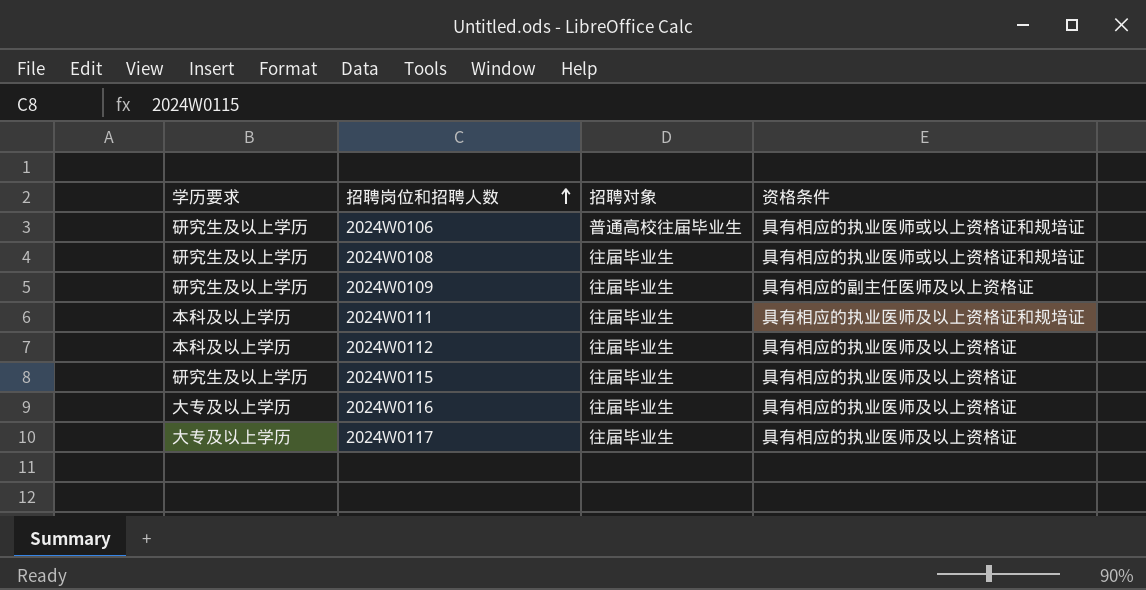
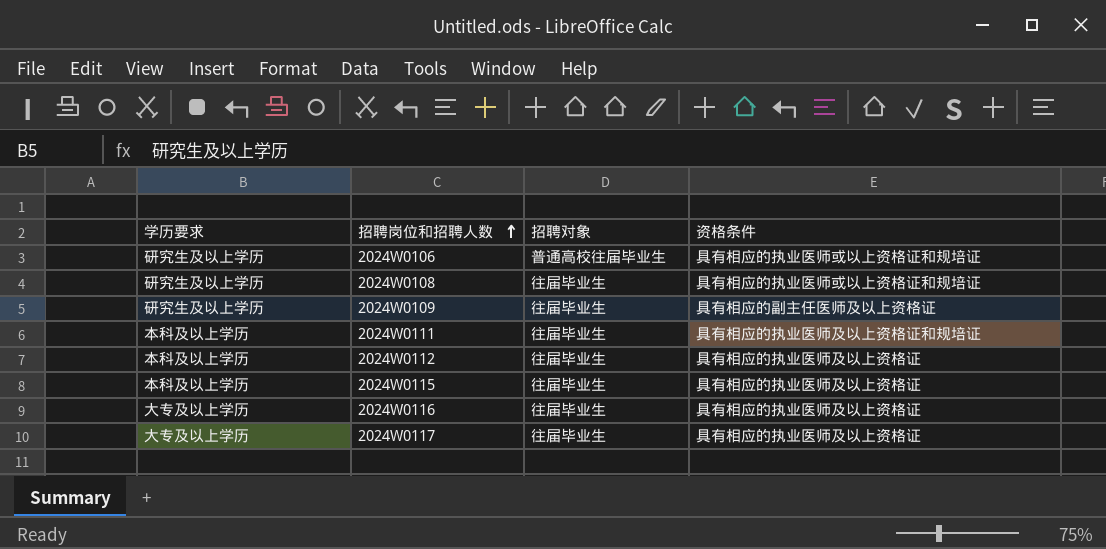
2024W0115 | 学历要求: 研究生及以上学历 -> 本科及以上学历

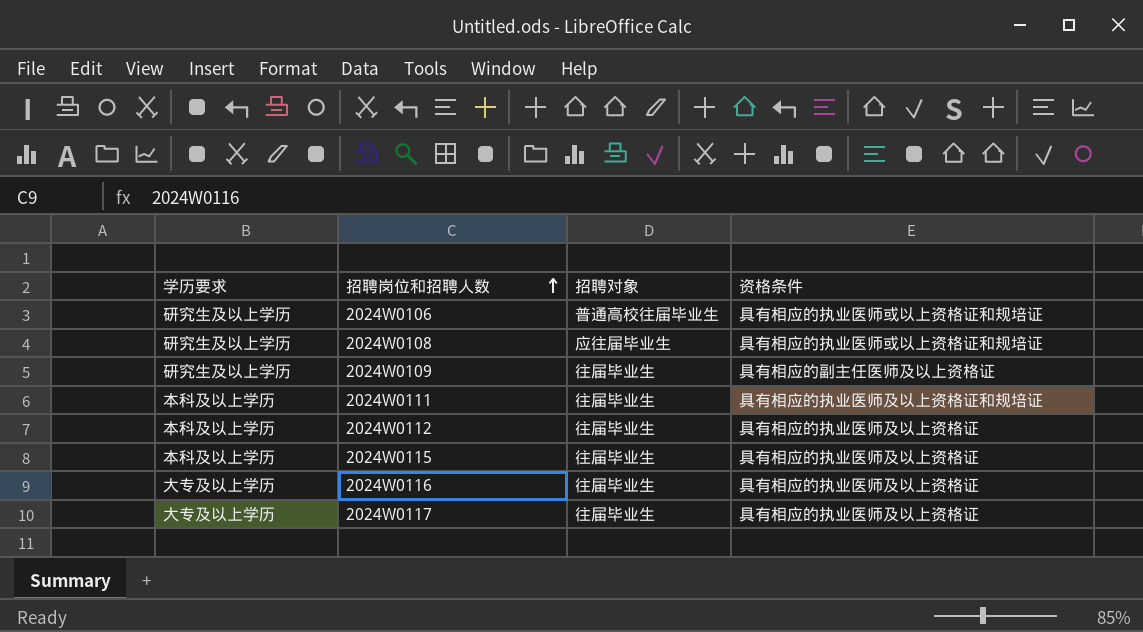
2024W0108 | 招聘对象: 往届毕业生 -> 应往届毕业生

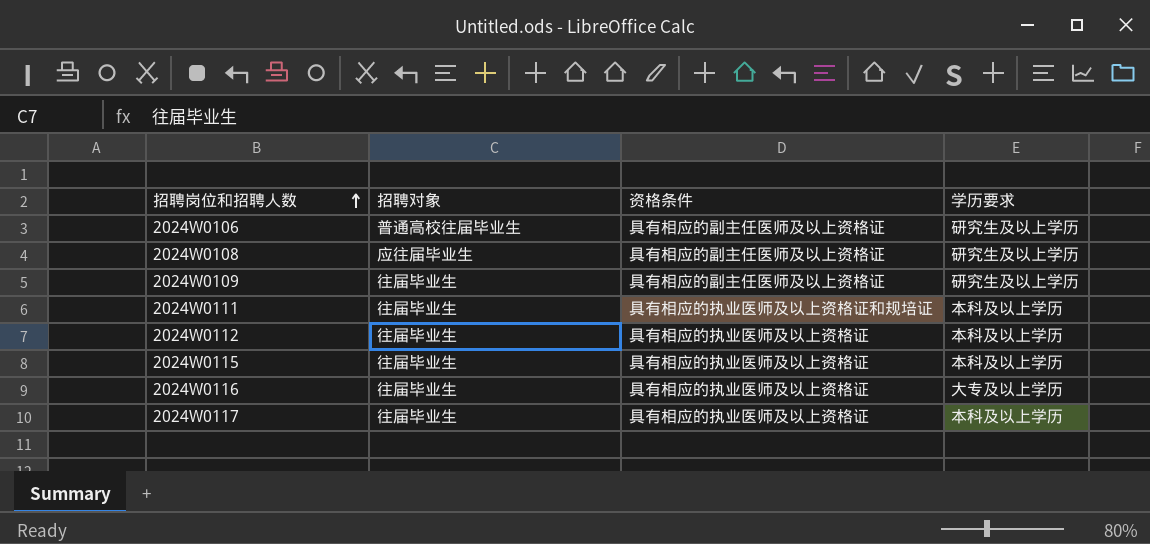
column 学历要求 | position: 1 -> 4
2024W0106 | 资格条件: 具有相应的执业医师或以上资格证和规培证 -> 具有相应的副主任医师及以上资格证
2024W0108 | 资格条件: 具有相应的执业医师或以上资格证和规培证 -> 具有相应的副主任医师及以上资格证
2024W0117 | 学历要求: 大专及以上学历 -> 本科及以上学历

